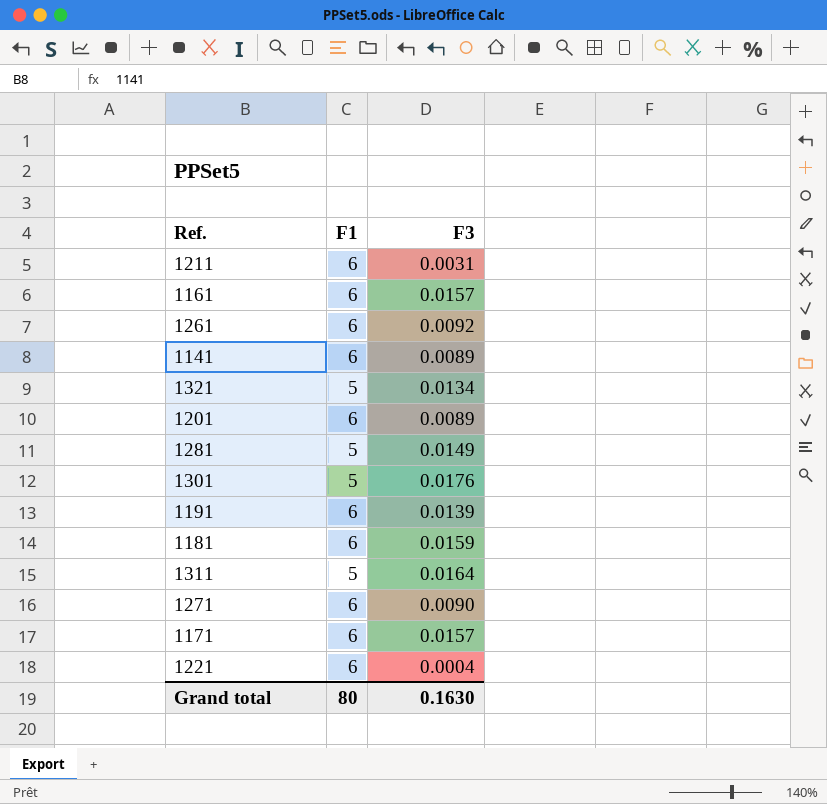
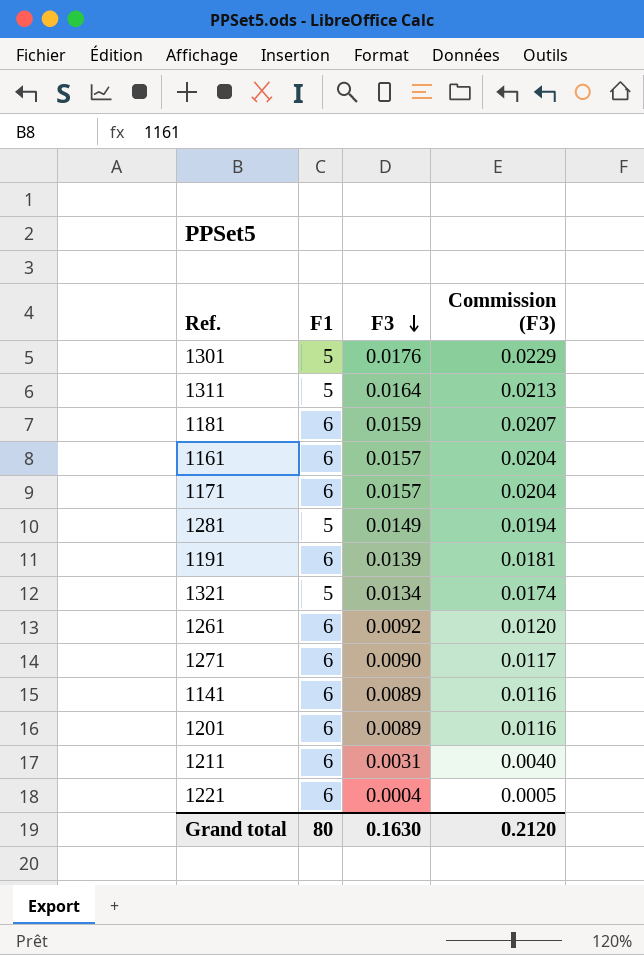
row order: none -> F3 descending
column Commission (F3) | formula: none -> [F3] * 1.3

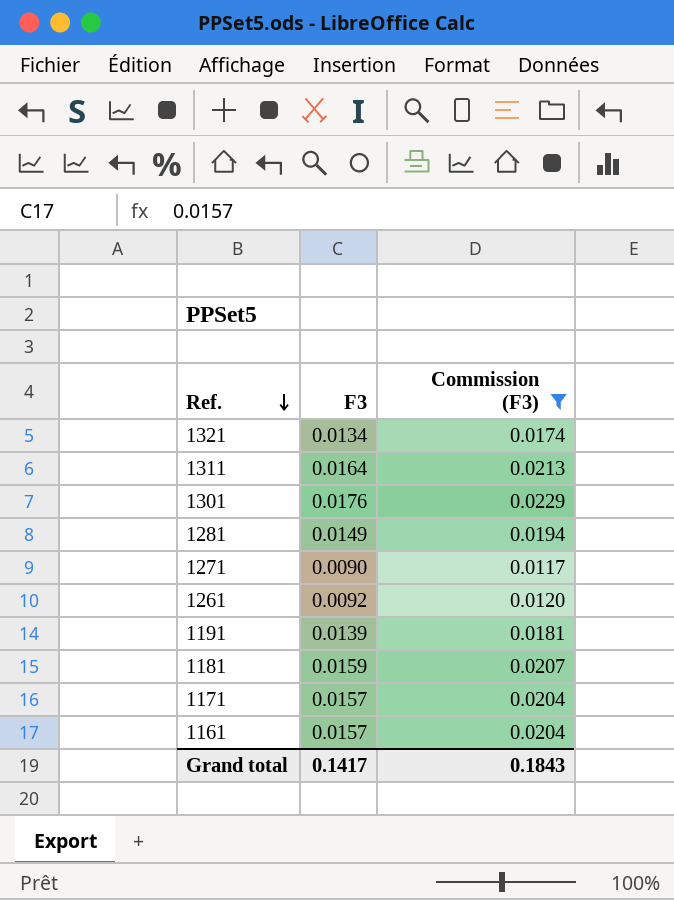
filter: none -> Commission (F3) >= 0.0117
row order: F3 descending -> Ref. descending
column F1 | position: 2 -> none
Grand total | F3: 0.1630 -> 0.1417
Grand total | Commission (F3): 0.2120 -> 0.1843

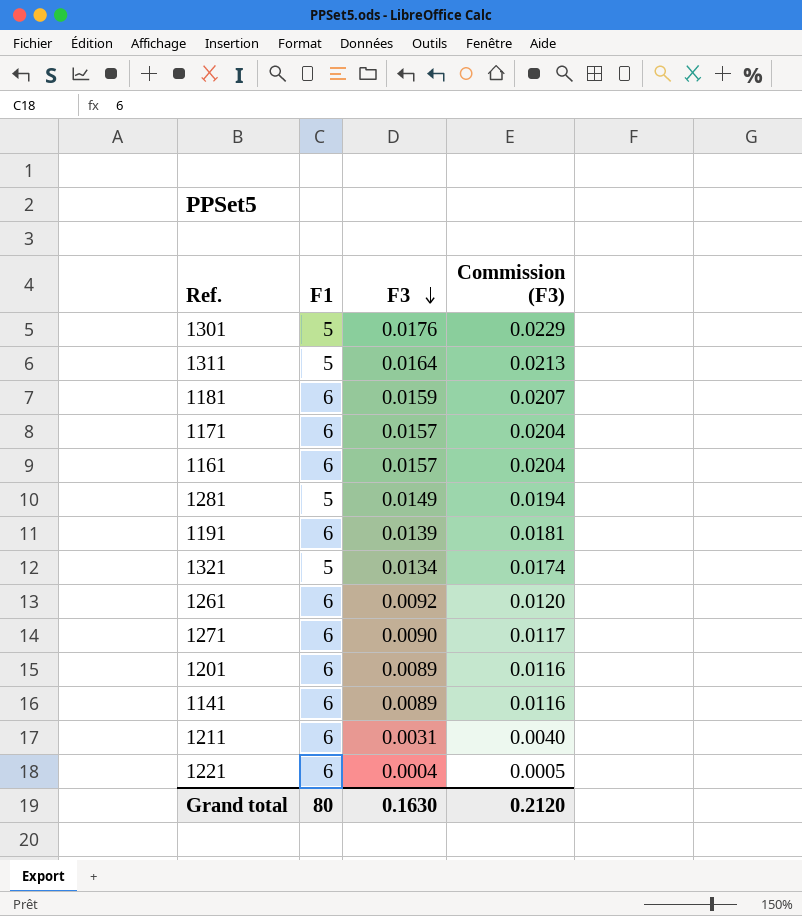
filter: Commission (F3) >= 0.0117 -> none
row order: Ref. descending -> F3 descending
column F1 | position: none -> 2
Grand total | F3: 0.1417 -> 0.1630
Grand total | Commission (F3): 0.1843 -> 0.2120

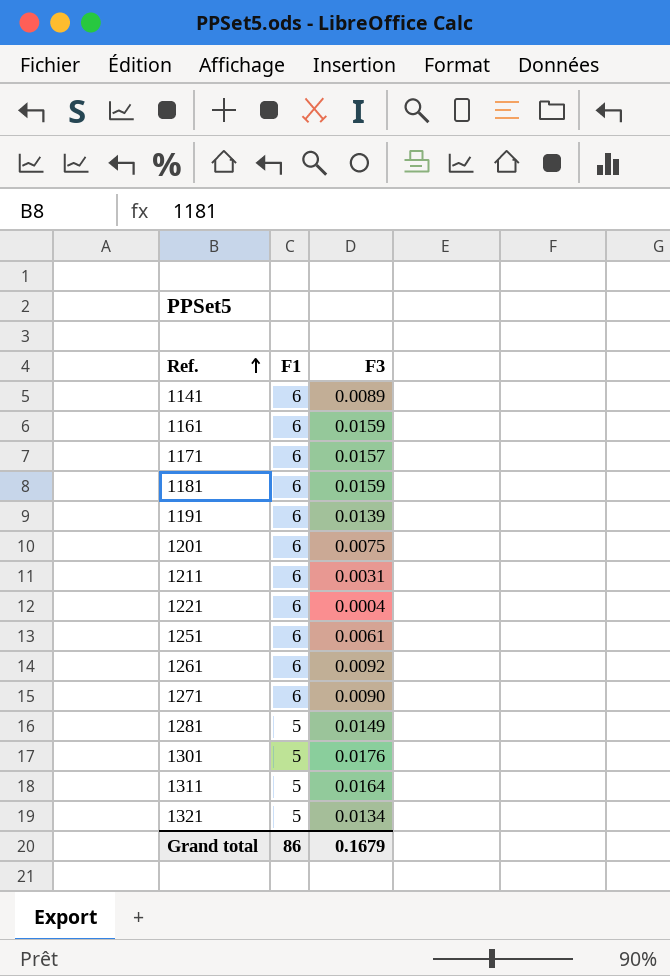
row order: F3 descending -> Ref. ascending
column Commission (F3) | formula: [F3] * 1.3 -> none
1161 | F3: 0.0157 -> 0.0159
1201 | F3: 0.0089 -> 0.0075
row 1251: none -> 6 | 0.0061
Grand total | F1: 80 -> 86
Grand total | F3: 0.1630 -> 0.1679

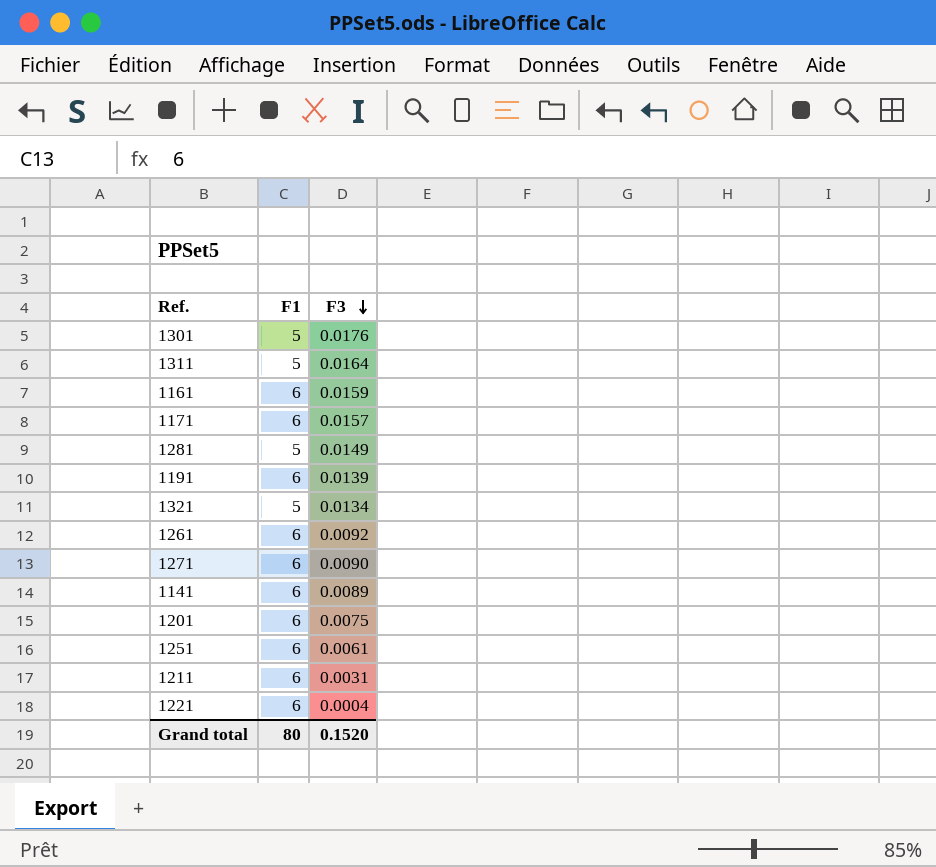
row order: Ref. ascending -> F3 descending
row 1181: 6 | 0.0159 -> none
Grand total | F1: 86 -> 80
Grand total | F3: 0.1679 -> 0.1520

